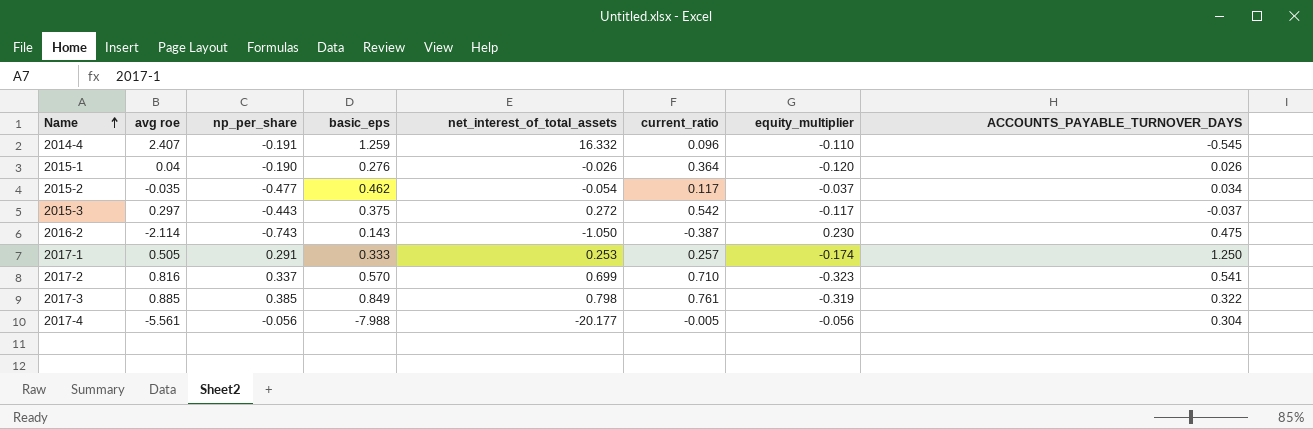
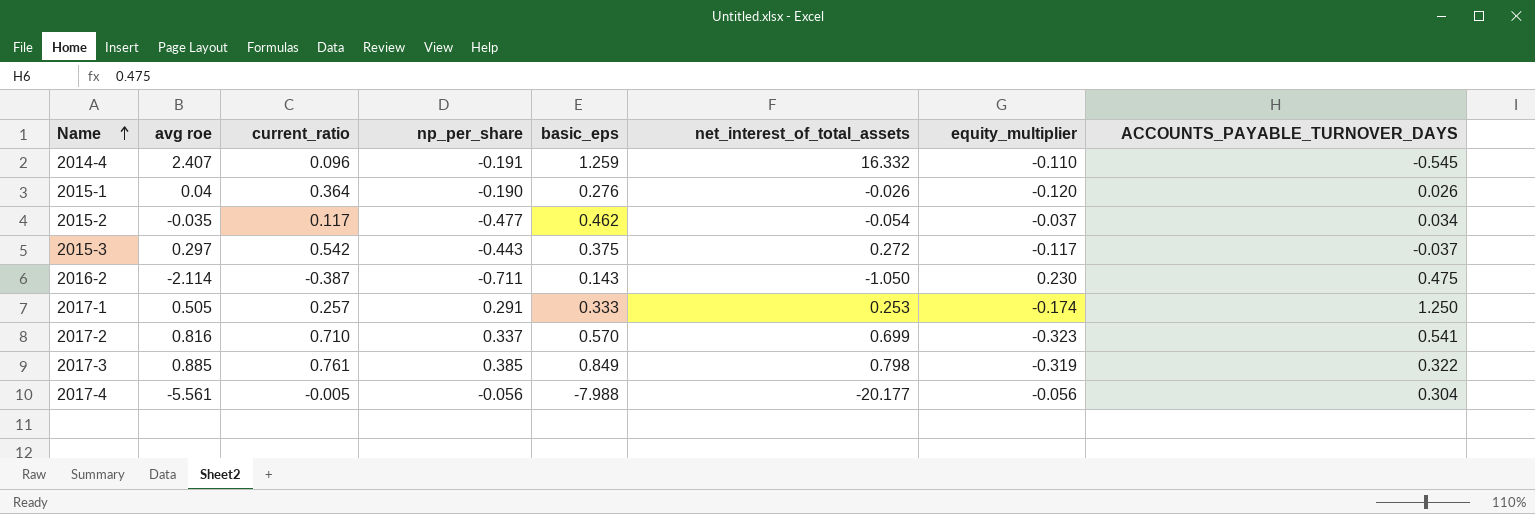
column current_ratio | position: 6 -> 3
2016-2 | np_per_share: -0.743 -> -0.711

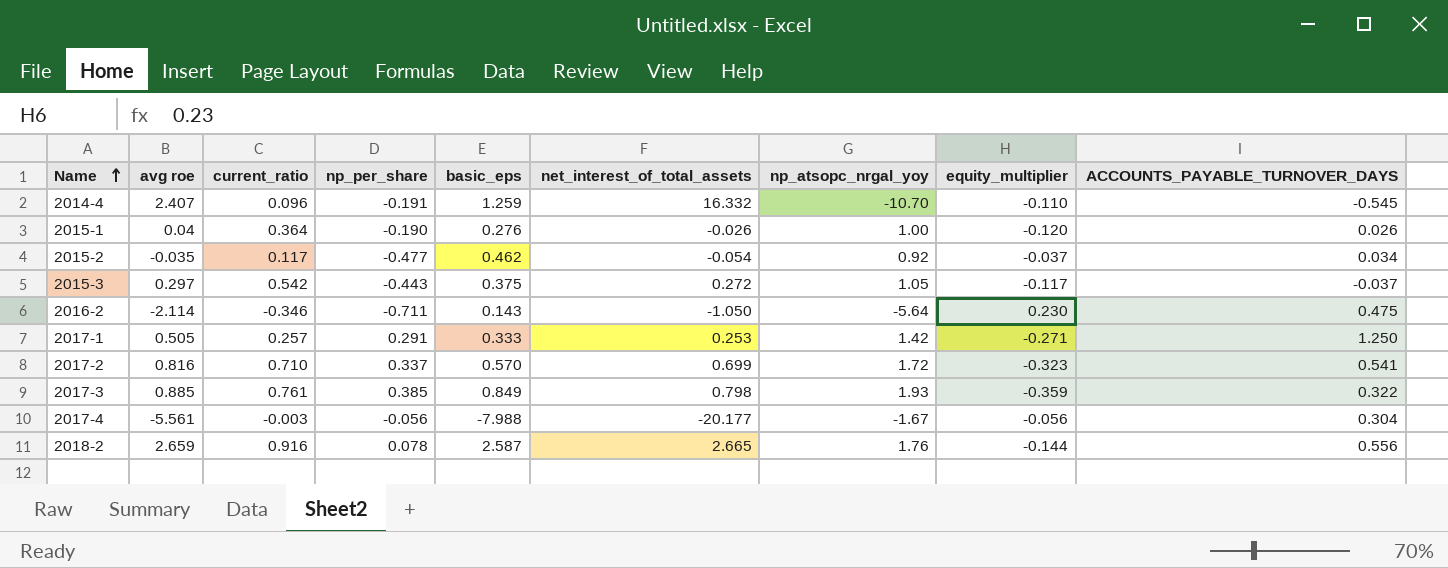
column np_atsopc_nrgal_yoy | position: none -> 7
2016-2 | current_ratio: -0.387 -> -0.346
2017-1 | equity_multiplier: -0.174 -> -0.271
2017-3 | equity_multiplier: -0.319 -> -0.359
2017-4 | current_ratio: -0.005 -> -0.003
row 2018-2: none -> 2.659 | 0.916 | 0.078 | 2.587 | 2.665 | 1.76 | -0.144 | 0.556

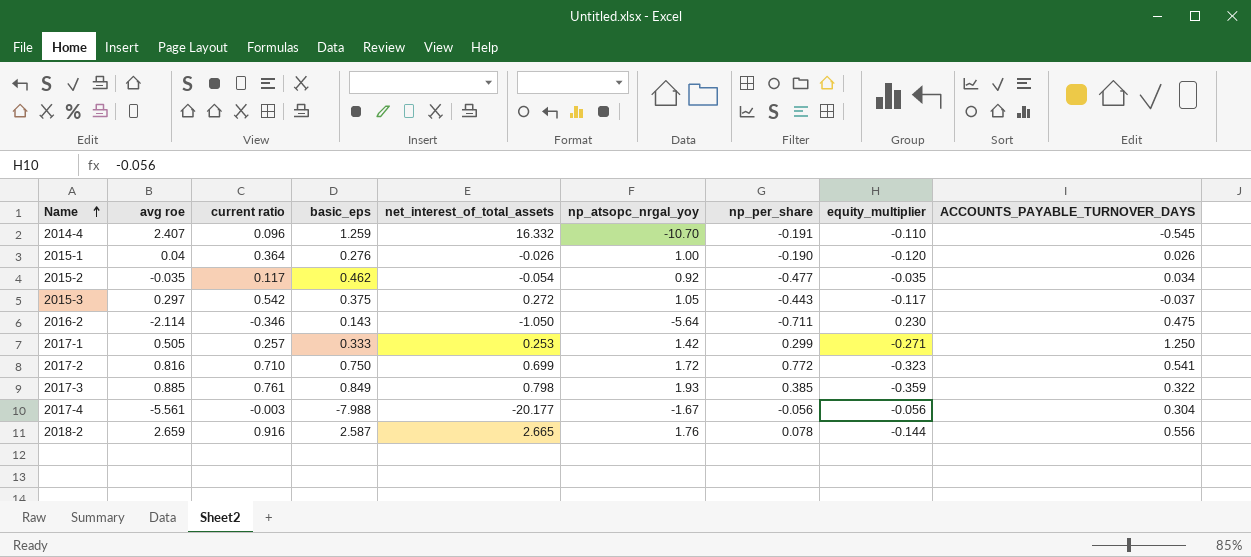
column name: current_ratio -> current ratio
column np_per_share | position: 4 -> 7
2015-2 | equity_multiplier: -0.037 -> -0.035
2017-1 | np_per_share: 0.291 -> 0.299
2017-2 | basic_eps: 0.570 -> 0.750
2017-2 | np_per_share: 0.337 -> 0.772

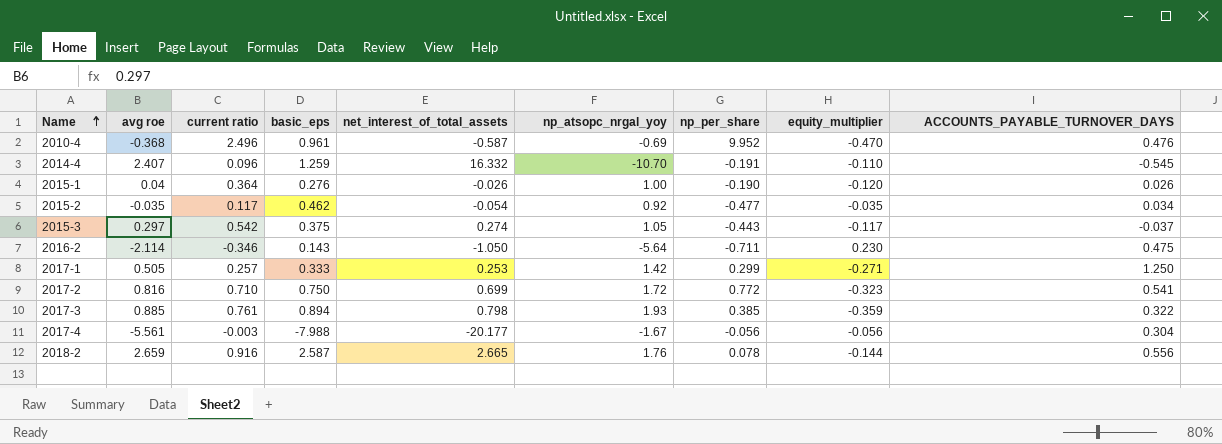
row 2010-4: none -> -0.368 | 2.496 | 0.961 | -0.587 | -0.69 | 9.952 | -0.470 | 0.476
2015-3 | net_interest_of_total_assets: 0.272 -> 0.274
2017-3 | basic_eps: 0.849 -> 0.894

